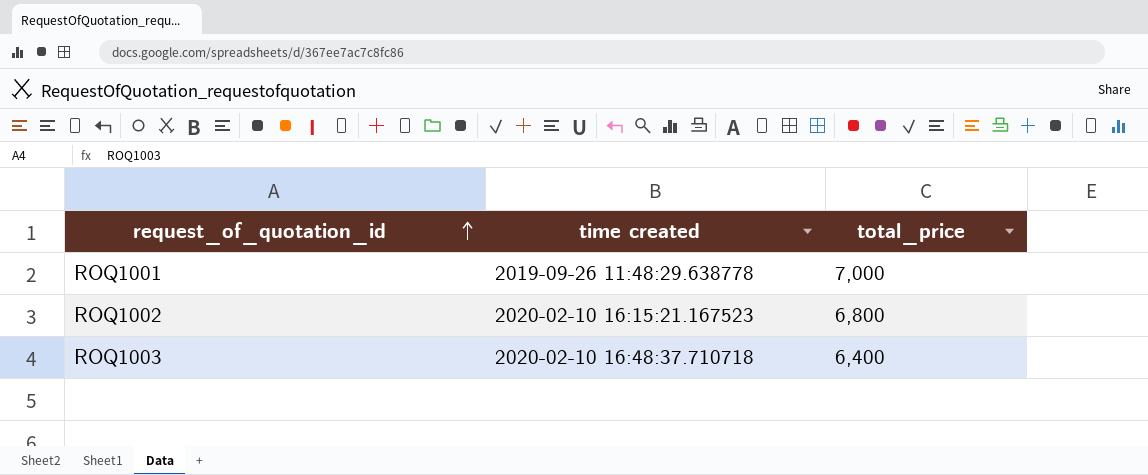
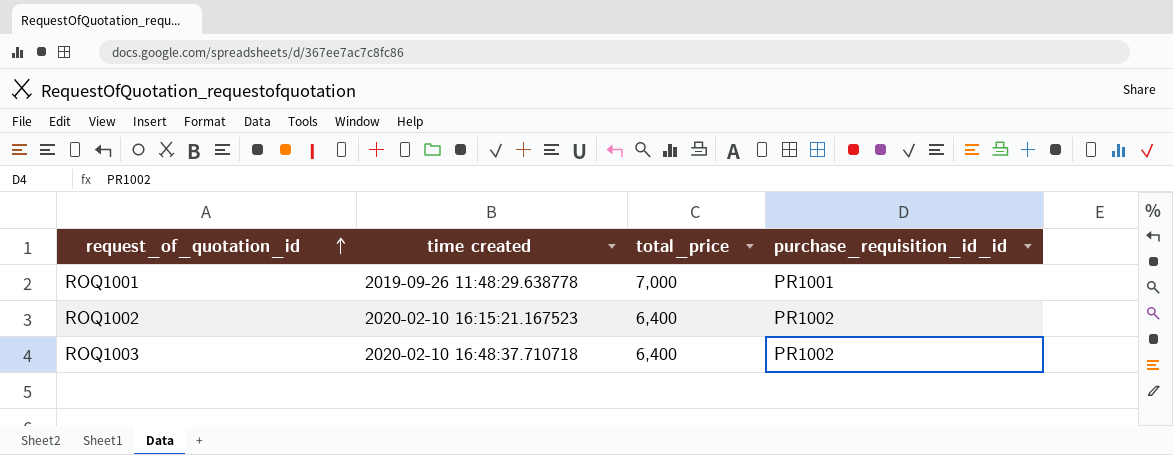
column purchase_requisition_id_id | position: none -> 4
ROQ1002 | total_price: 6,800 -> 6,400

